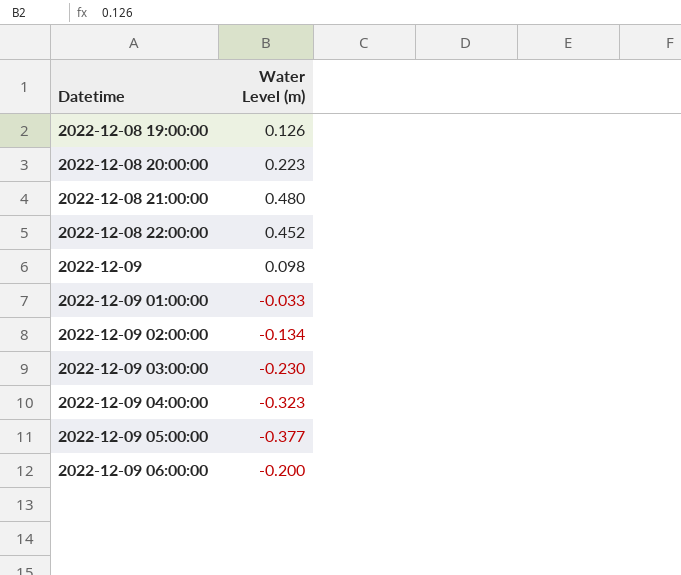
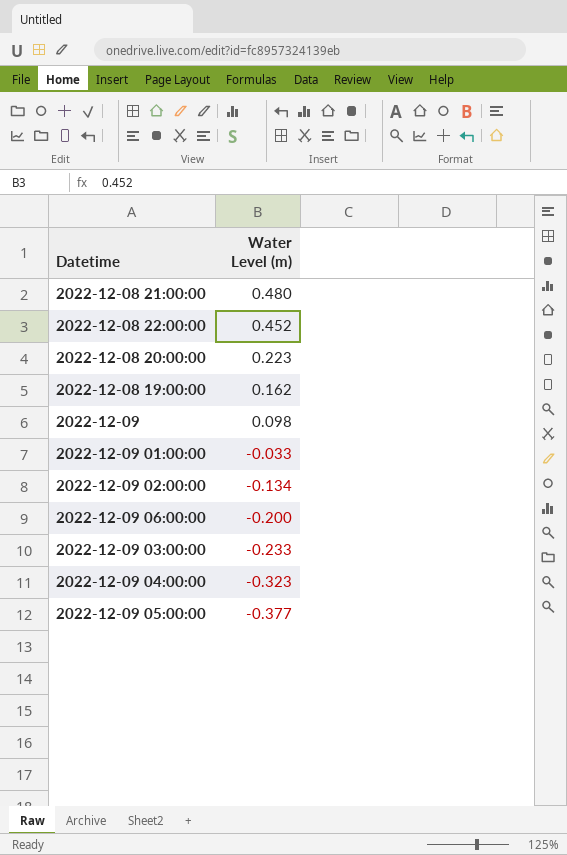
row order: Datetime ascending -> Water Level (m) descending
2022-12-08 19:00:00 | Water Level (m): 0.126 -> 0.162
2022-12-09 03:00:00 | Water Level (m): -0.230 -> -0.233

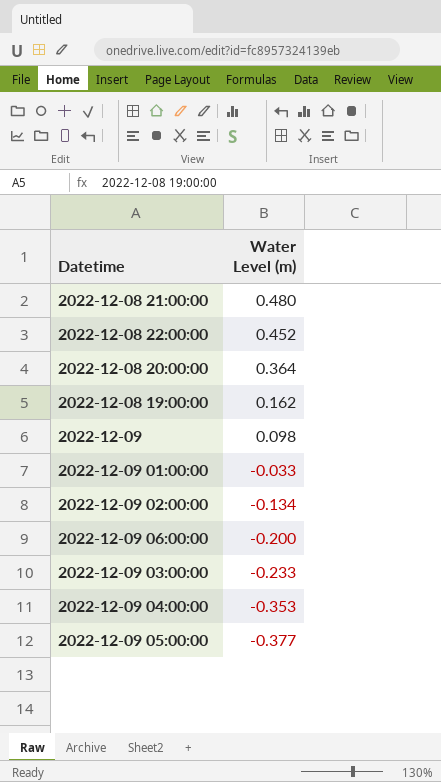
2022-12-08 20:00:00 | Water Level (m): 0.223 -> 0.364
2022-12-09 04:00:00 | Water Level (m): -0.323 -> -0.353

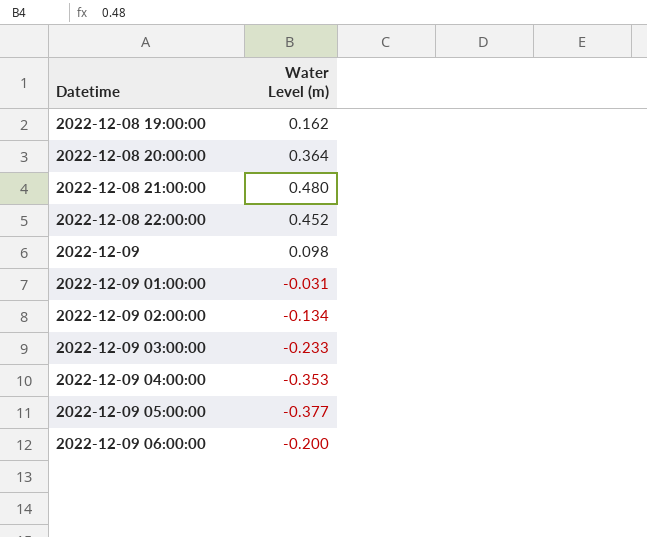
row order: Water Level (m) descending -> Datetime ascending
2022-12-09 01:00:00 | Water Level (m): -0.033 -> -0.031

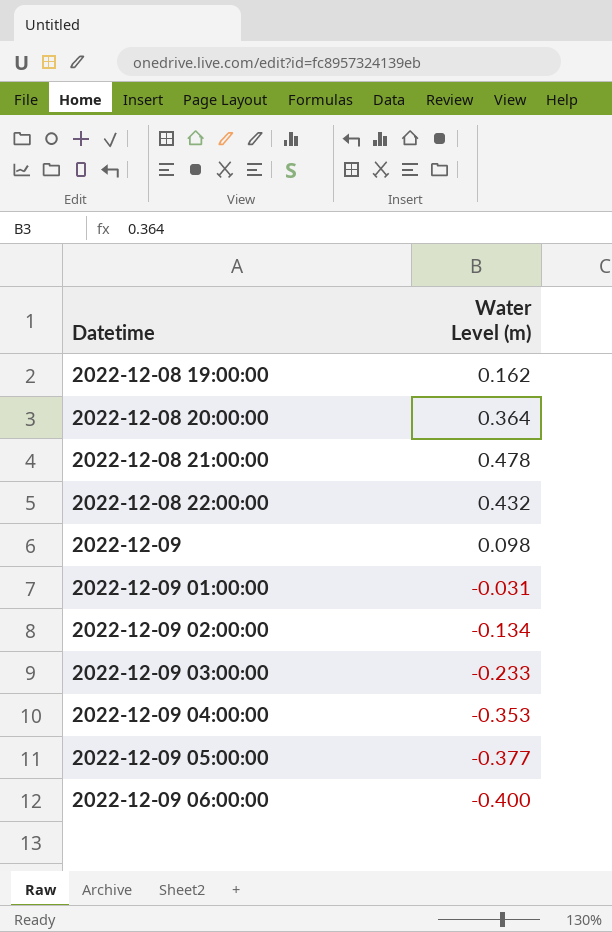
2022-12-08 21:00:00 | Water Level (m): 0.480 -> 0.478
2022-12-08 22:00:00 | Water Level (m): 0.452 -> 0.432
2022-12-09 06:00:00 | Water Level (m): -0.200 -> -0.400

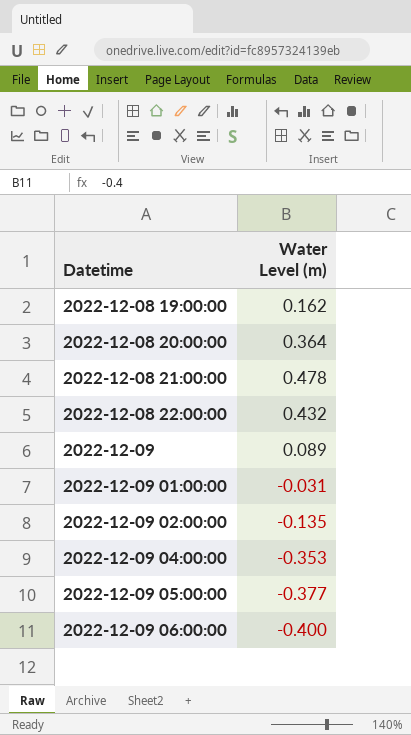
row 2022-12-09 03:00:00: -0.233 -> none
2022-12-09 | Water Level (m): 0.098 -> 0.089
2022-12-09 02:00:00 | Water Level (m): -0.134 -> -0.135

